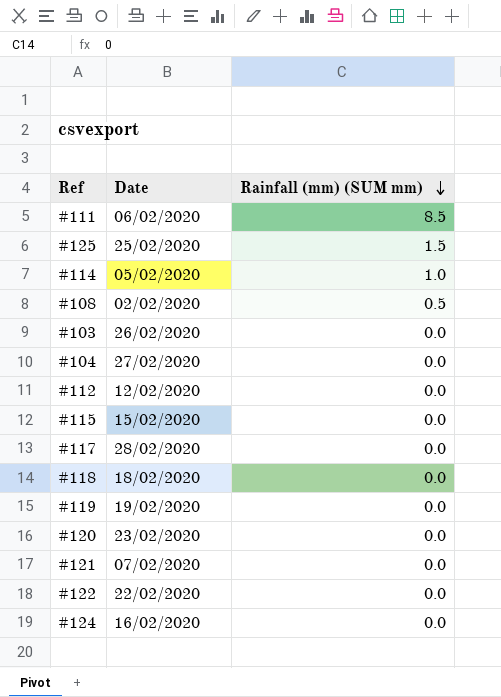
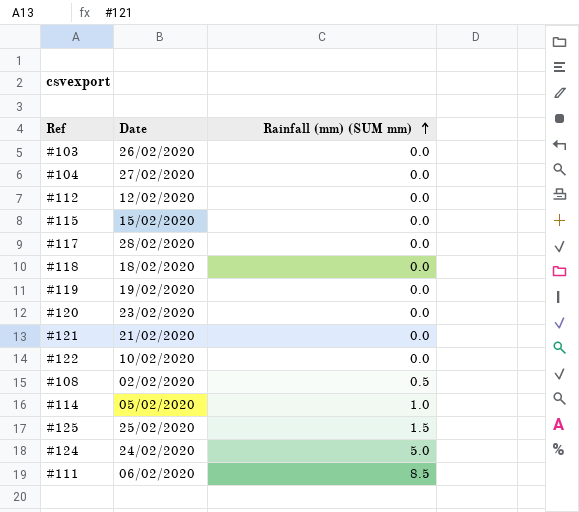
row order: Rainfall (mm) (SUM mm) descending -> Rainfall (mm) (SUM mm) ascending
#121 | Date: 07/02/2020 -> 21/02/2020
#122 | Date: 22/02/2020 -> 10/02/2020
#124 | Date: 16/02/2020 -> 24/02/2020
#124 | Rainfall (mm) (SUM mm): 0.0 -> 5.0

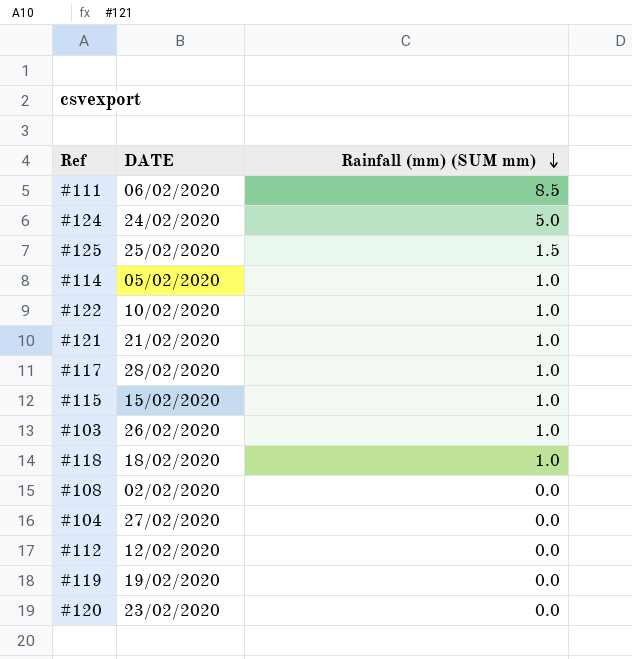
row order: Rainfall (mm) (SUM mm) ascending -> Rainfall (mm) (SUM mm) descending
column name: Date -> DATE
#122 | Rainfall (mm) (SUM mm): 0.0 -> 1.0
#121 | Rainfall (mm) (SUM mm): 0.0 -> 1.0
#117 | Rainfall (mm) (SUM mm): 0.0 -> 1.0
#115 | Rainfall (mm) (SUM mm): 0.0 -> 1.0
#103 | Rainfall (mm) (SUM mm): 0.0 -> 1.0
#118 | Rainfall (mm) (SUM mm): 0.0 -> 1.0
#108 | Rainfall (mm) (SUM mm): 0.5 -> 0.0

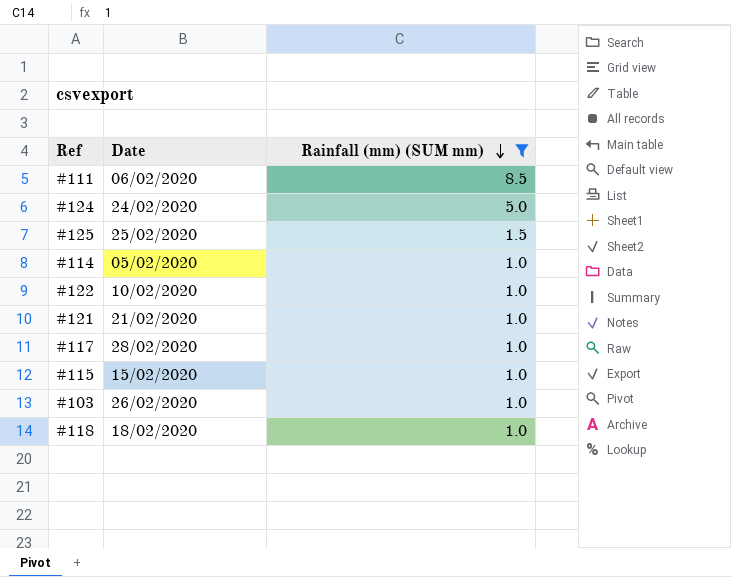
filter: none -> Rainfall (mm) (SUM mm) != 0.0
column name: DATE -> Date

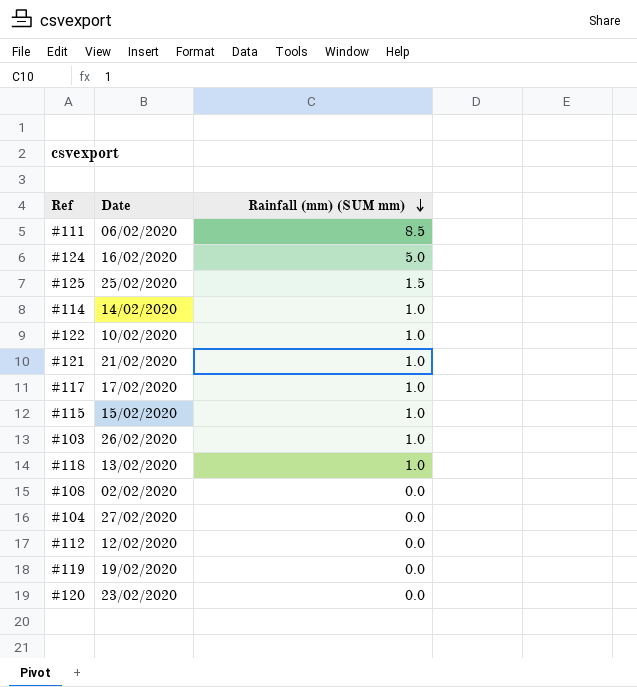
filter: Rainfall (mm) (SUM mm) != 0.0 -> none
#124 | Date: 24/02/2020 -> 16/02/2020
#114 | Date: 05/02/2020 -> 14/02/2020
#117 | Date: 28/02/2020 -> 17/02/2020
#118 | Date: 18/02/2020 -> 13/02/2020

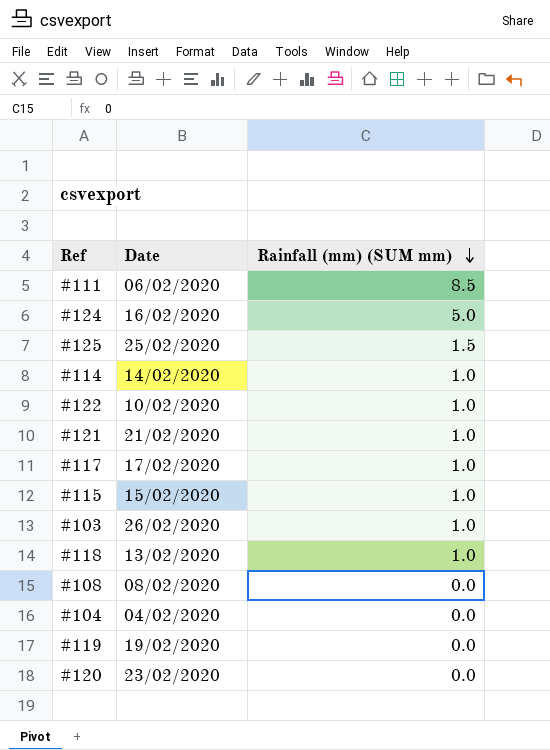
row #112: 12/02/2020 | 0.0 -> none
#108 | Date: 02/02/2020 -> 08/02/2020
#104 | Date: 27/02/2020 -> 04/02/2020

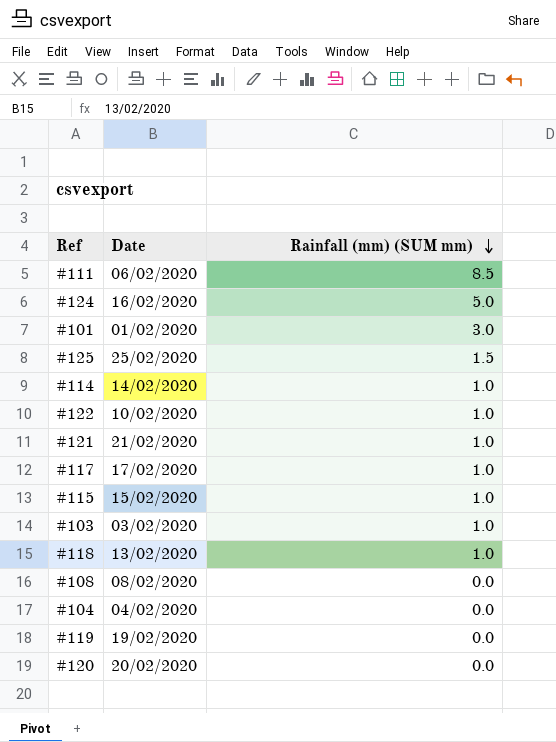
row #101: none -> 01/02/2020 | 3.0
#103 | Date: 26/02/2020 -> 03/02/2020
#120 | Date: 23/02/2020 -> 20/02/2020

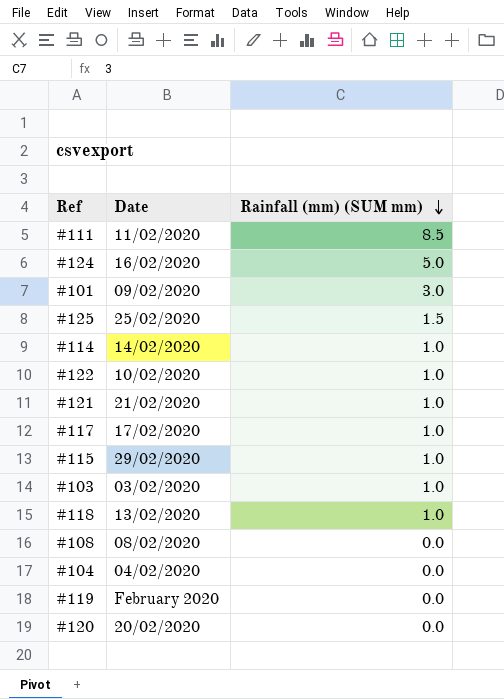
#111 | Date: 06/02/2020 -> 11/02/2020
#101 | Date: 01/02/2020 -> 09/02/2020
#115 | Date: 15/02/2020 -> 29/02/2020
#119 | Date: 19/02/2020 -> February 2020

